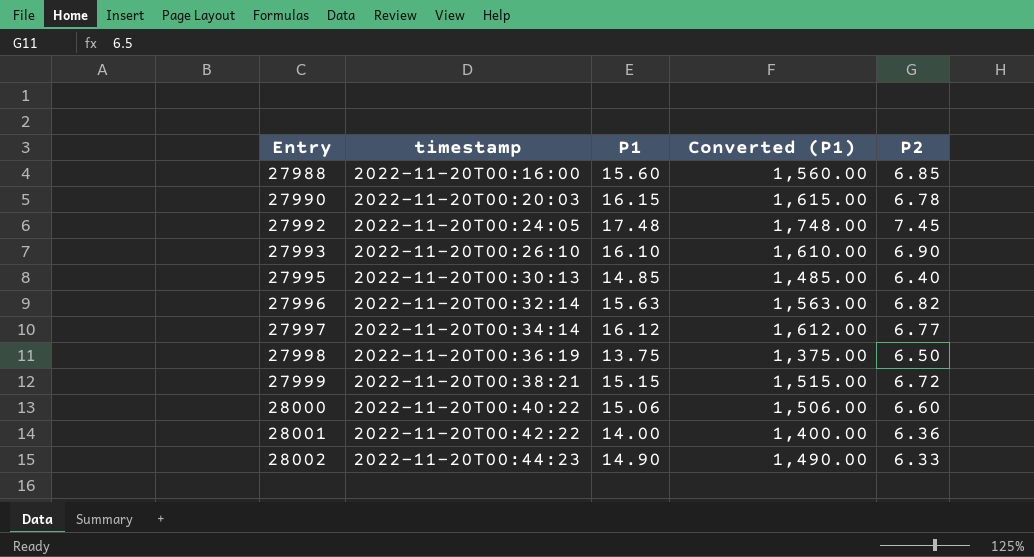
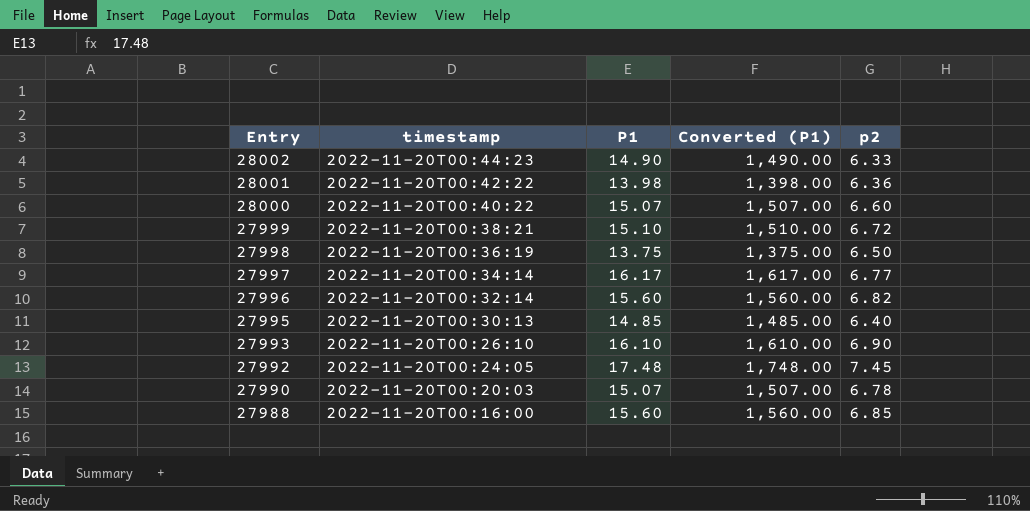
row order: Entry ascending -> Entry descending
column name: P2 -> p2
28001 | P1: 14.00 -> 13.98
28001 | Converted (P1): 1,400.00 -> 1,398.00
28000 | P1: 15.06 -> 15.07
28000 | Converted (P1): 1,506.00 -> 1,507.00
27999 | P1: 15.15 -> 15.10
27999 | Converted (P1): 1,515.00 -> 1,510.00
27997 | P1: 16.12 -> 16.17
27997 | Converted (P1): 1,612.00 -> 1,617.00
27996 | P1: 15.63 -> 15.60
27996 | Converted (P1): 1,563.00 -> 1,560.00
27990 | P1: 16.15 -> 15.07
27990 | Converted (P1): 1,615.00 -> 1,507.00

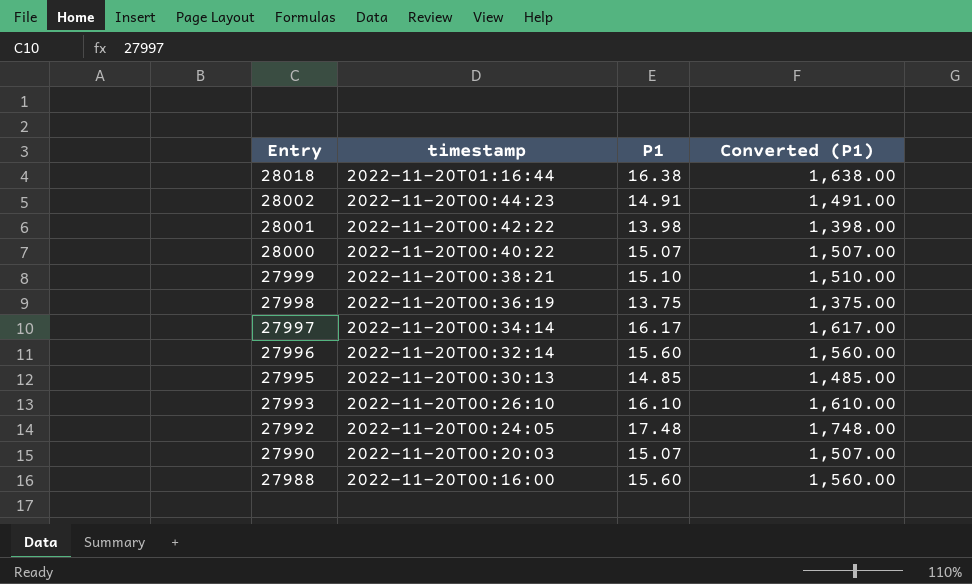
column p2 | position: 5 -> none
row 28018: none -> 2022-11-20T01:16:44 | 16.38 | 1,638.00
28002 | P1: 14.90 -> 14.91
28002 | Converted (P1): 1,490.00 -> 1,491.00

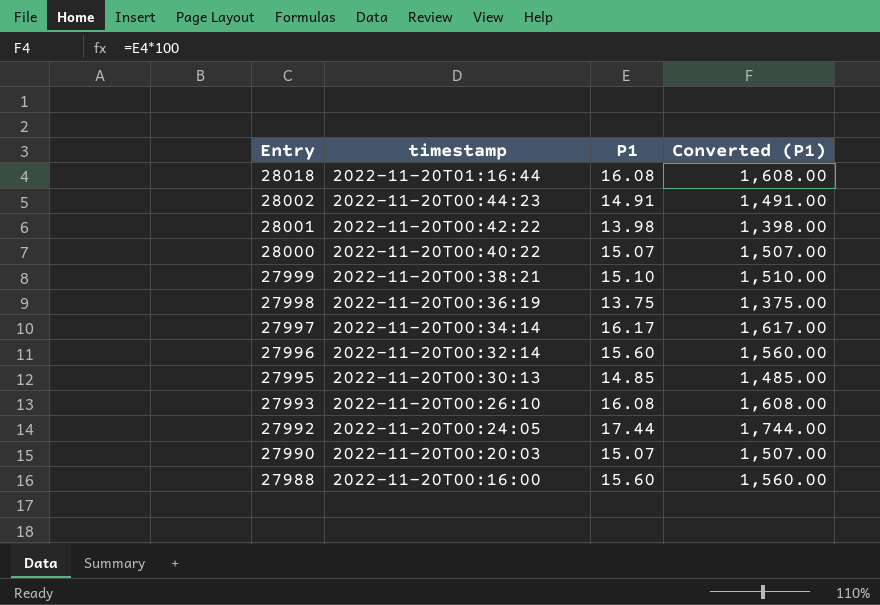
28018 | P1: 16.38 -> 16.08
28018 | Converted (P1): 1,638.00 -> 1,608.00
27993 | P1: 16.10 -> 16.08
27993 | Converted (P1): 1,610.00 -> 1,608.00
27992 | P1: 17.48 -> 17.44
27992 | Converted (P1): 1,748.00 -> 1,744.00

